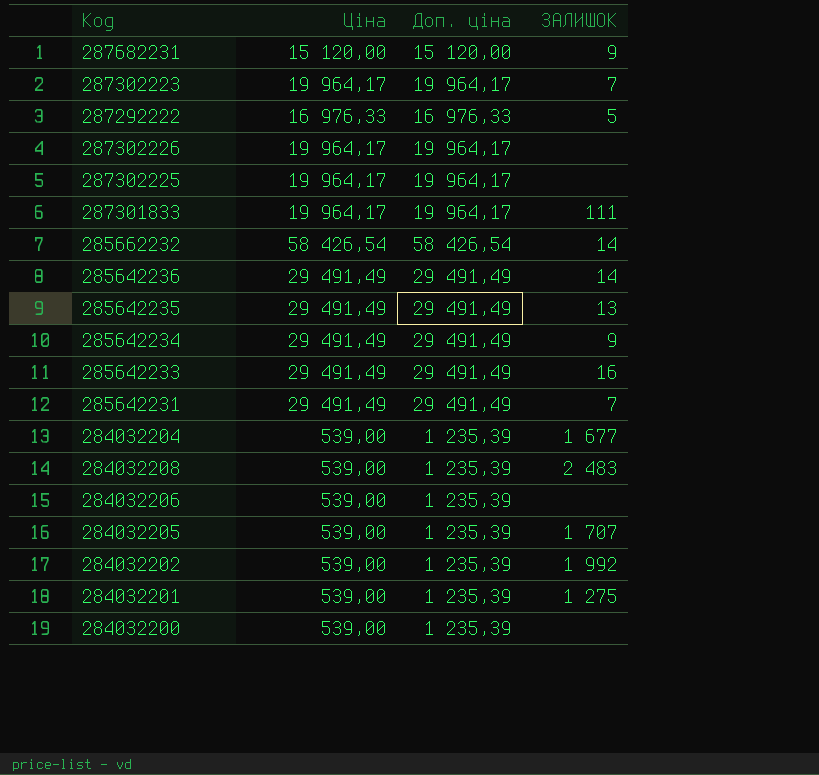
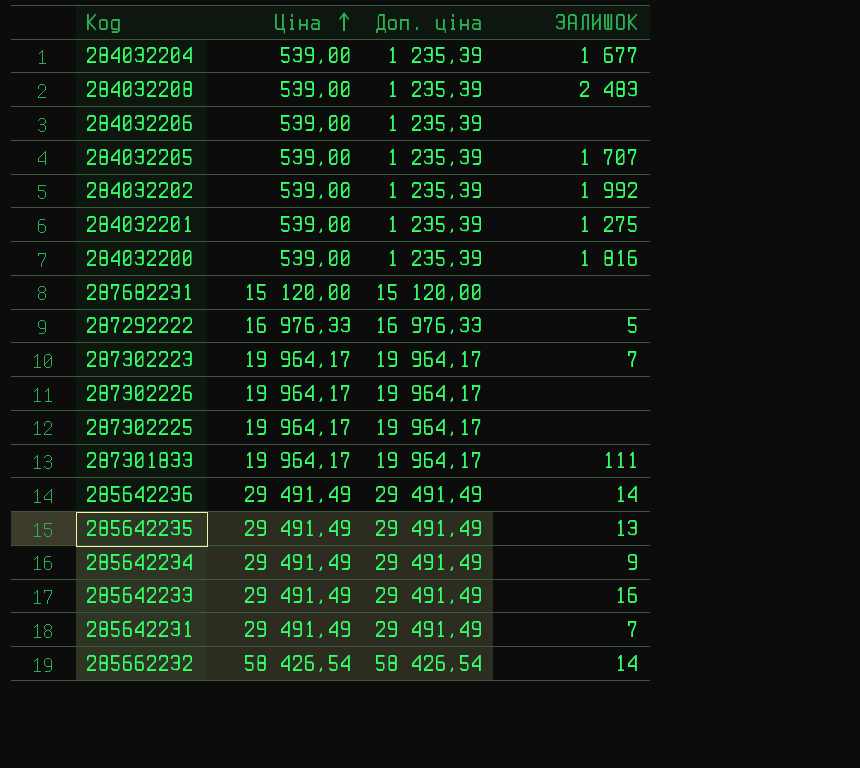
row order: none -> Ціна ascending
284032200 | ЗАЛИШОК: none -> 1 816
287682231 | ЗАЛИШОК: 9 -> none

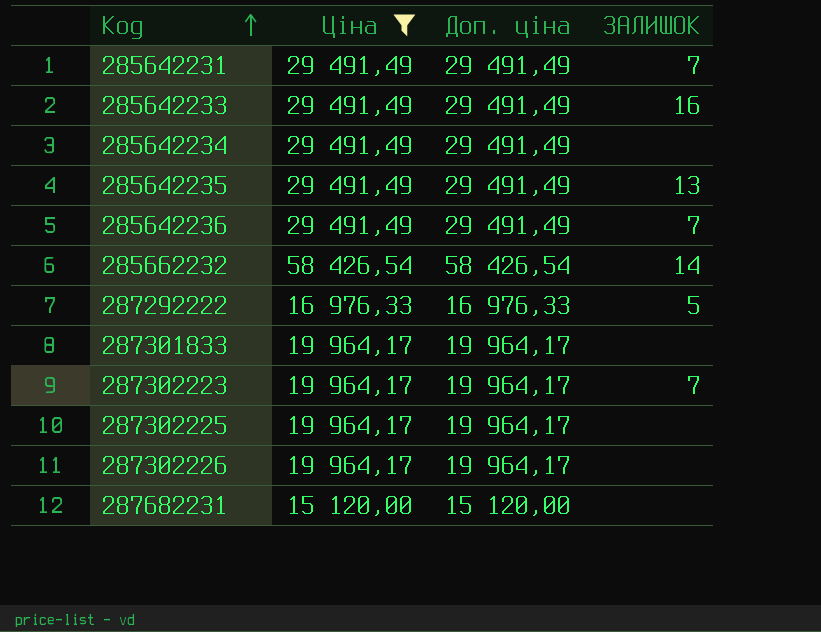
filter: none -> Ціна != 539,00
row order: Ціна ascending -> Код ascending
285642234 | ЗАЛИШОК: 9 -> none
285642236 | ЗАЛИШОК: 14 -> 7
287301833 | ЗАЛИШОК: 111 -> none

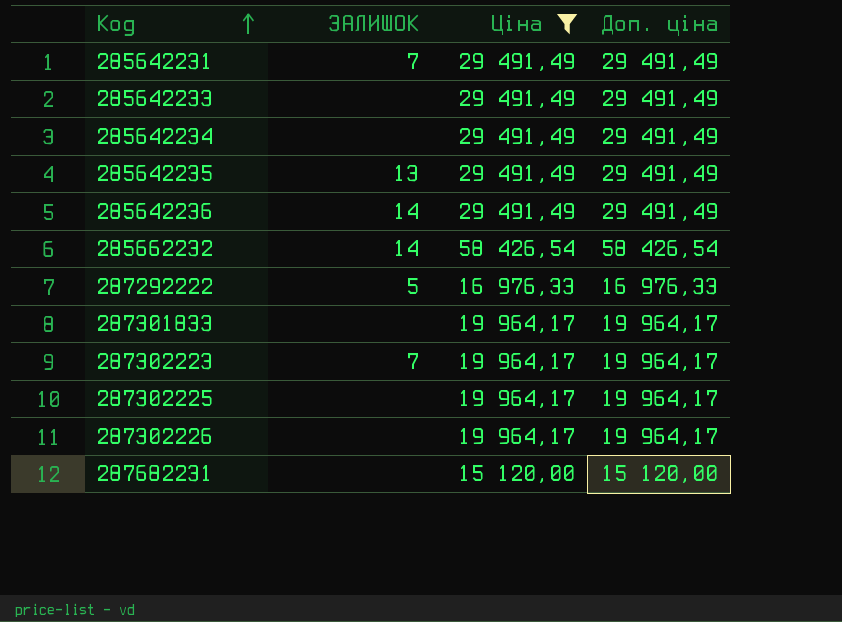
column ЗАЛИШОК | position: 4 -> 2
285642233 | ЗАЛИШОК: 16 -> none
285642236 | ЗАЛИШОК: 7 -> 14

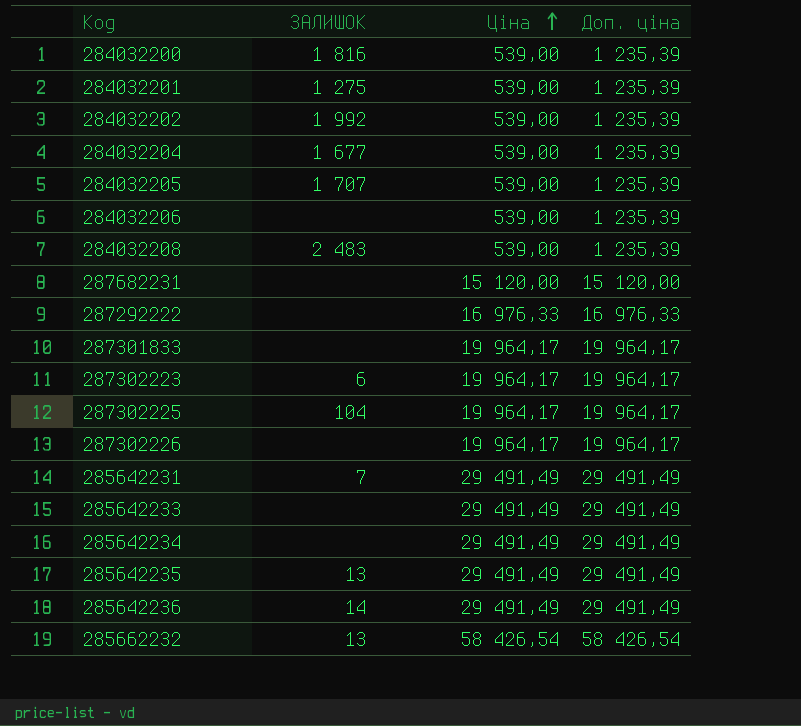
filter: Ціна != 539,00 -> none
row order: Код ascending -> Ціна ascending
287292222 | ЗАЛИШОК: 5 -> none
287302223 | ЗАЛИШОК: 7 -> 6
287302225 | ЗАЛИШОК: none -> 104
285662232 | ЗАЛИШОК: 14 -> 13

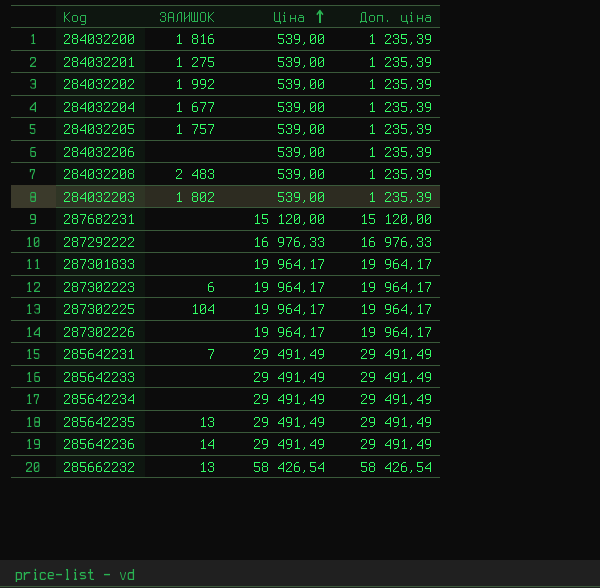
284032205 | ЗАЛИШОК: 1 707 -> 1 757
row 284032203: none -> 1 802 | 539,00 | 1 235,39

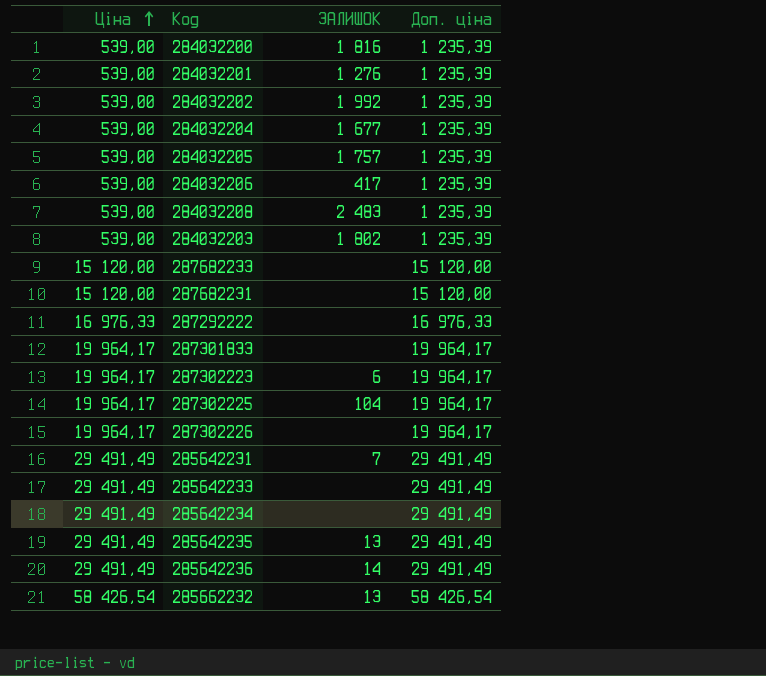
column Ціна | position: 3 -> 1
284032201 | ЗАЛИШОК: 1 275 -> 1 276
284032206 | ЗАЛИШОК: none -> 417
row 287682233: none -> 15 120,00 | none | 15 120,00

